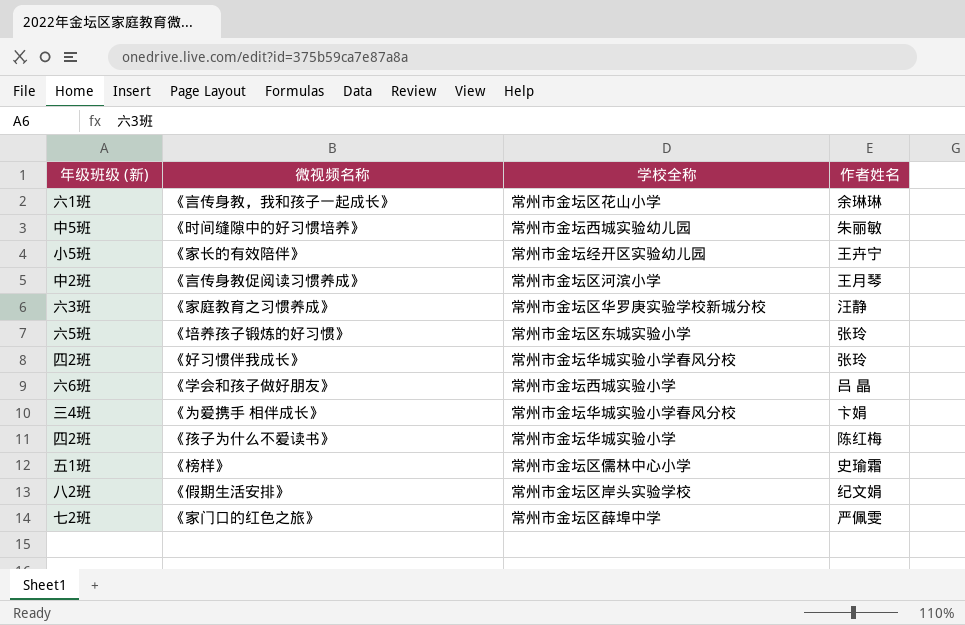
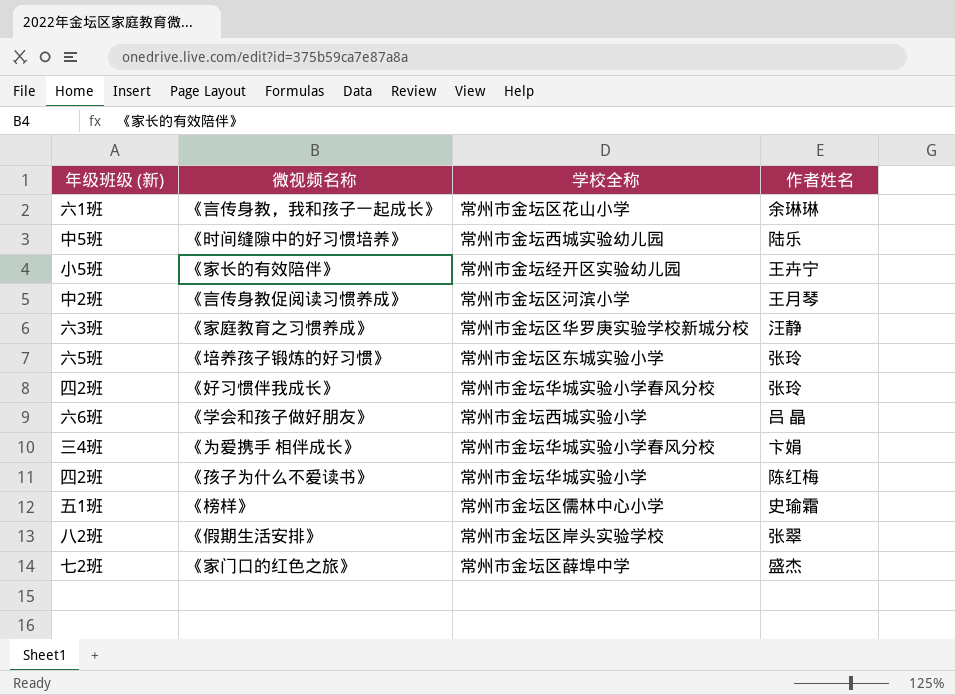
《时间缝隙中的好习惯培养》 | 作者姓名: 朱丽敏 -> 陆乐
《假期生活安排》 | 作者姓名: 纪文娟 -> 张翠
《家门口的红色之旅》 | 作者姓名: 严佩雯 -> 盛杰

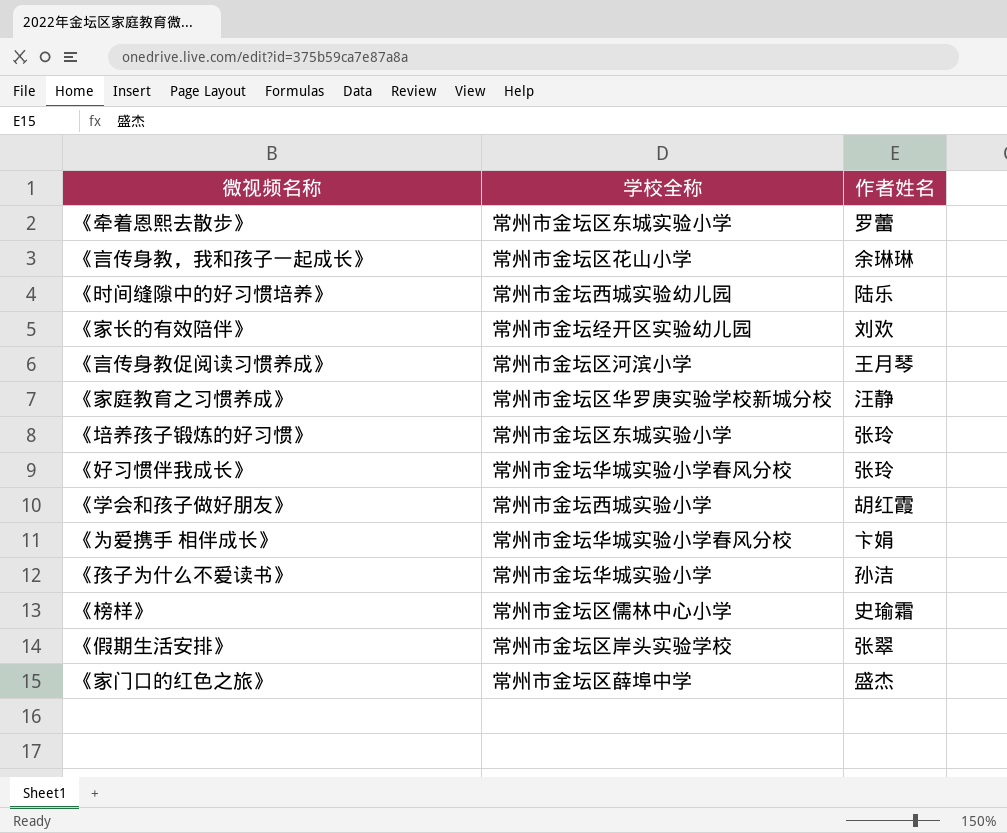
column 年级班级 (新) | position: 1 -> none
row 《牵着恩熙去散步》: none -> 常州市金坛区东城实验小学 | 罗蕾
《家长的有效陪伴》 | 作者姓名: 王卉宁 -> 刘欢
《学会和孩子做好朋友》 | 作者姓名: 吕 晶 -> 胡红霞
《孩子为什么不爱读书》 | 作者姓名: 陈红梅 -> 孙洁

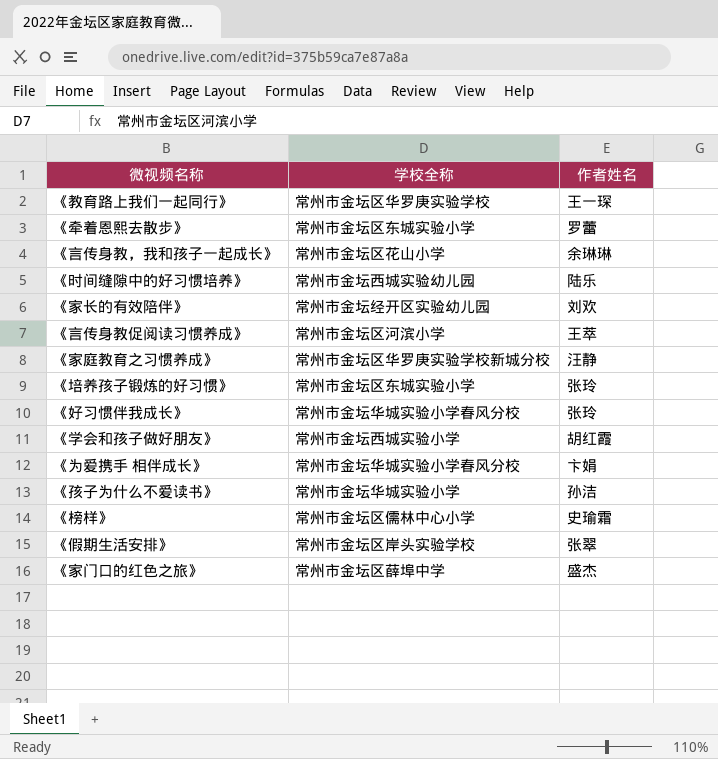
row 《教育路上我们一起同行》: none -> 常州市金坛区华罗庚实验学校 | 王一琛
《言传身教促阅读习惯养成》 | 作者姓名: 王月琴 -> 王萃

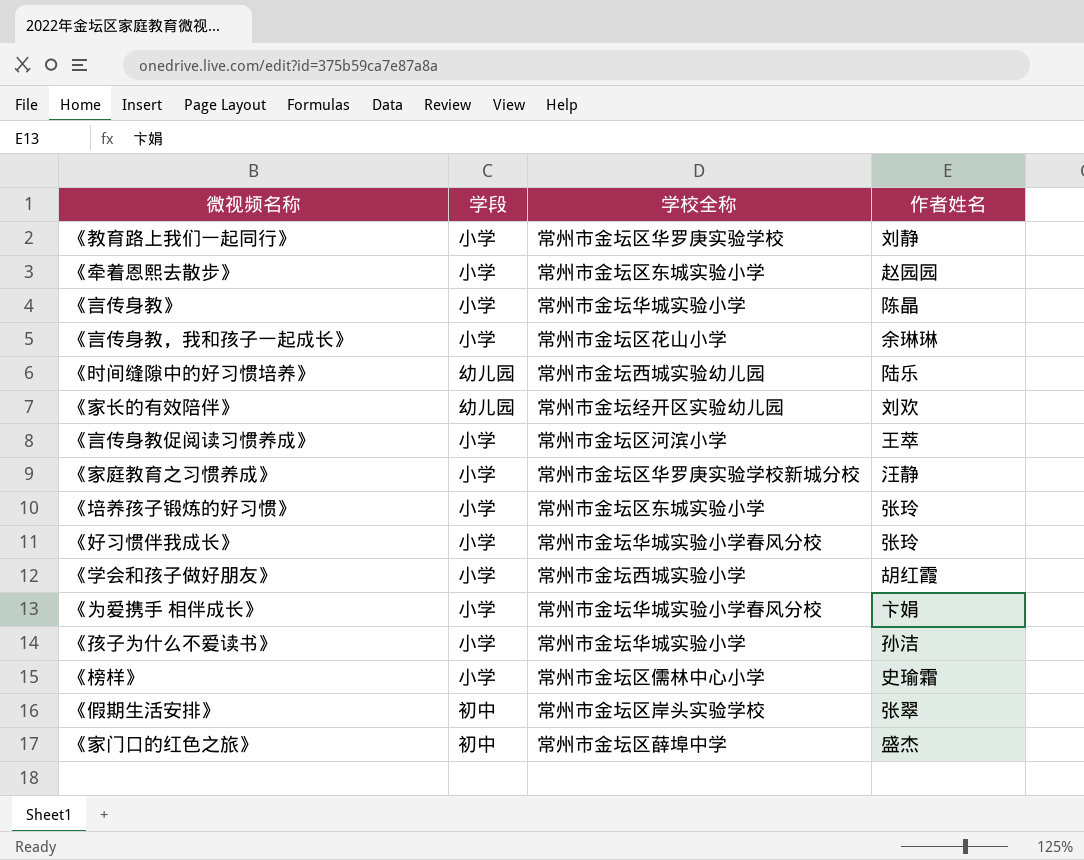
column 学段 | position: none -> 2
《教育路上我们一起同行》 | 作者姓名: 王一琛 -> 刘静
《牵着恩熙去散步》 | 作者姓名: 罗蕾 -> 赵园园
row 《言传身教》: none -> 小学 | 常州市金坛华城实验小学 | 陈晶

